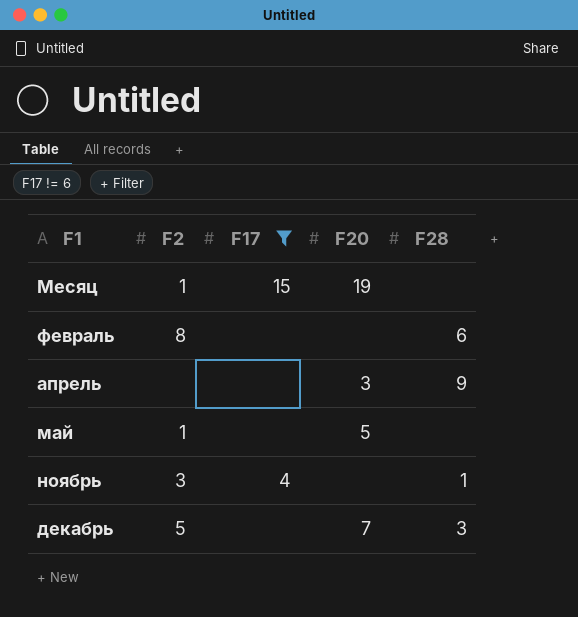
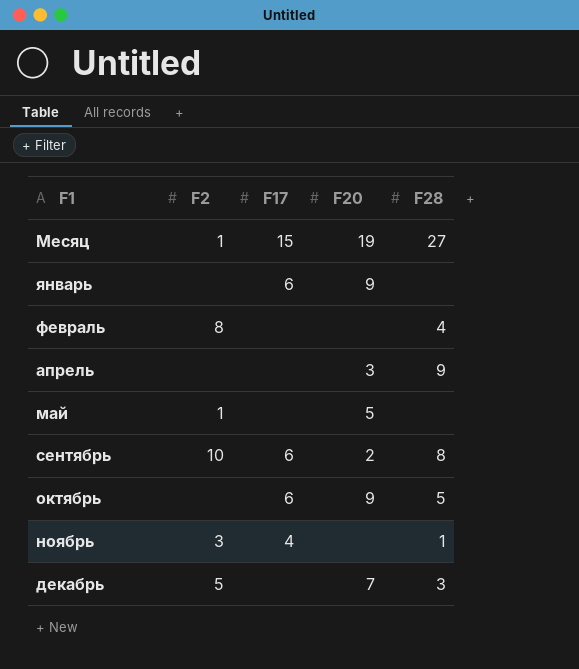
filter: F17 != 6 -> none
Месяц | F28: none -> 27
февраль | F28: 6 -> 4

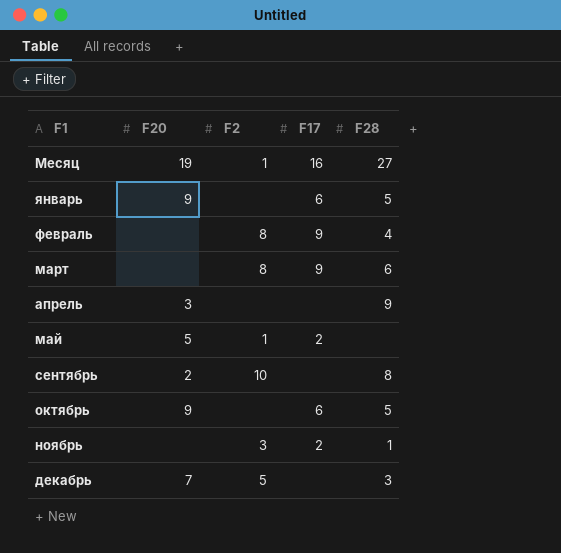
column F20 | position: 4 -> 2
Месяц | F17: 15 -> 16
январь | F28: none -> 5
февраль | F17: none -> 9
row март: none -> none | 8 | 9 | 6
май | F17: none -> 2
сентябрь | F17: 6 -> none
ноябрь | F17: 4 -> 2

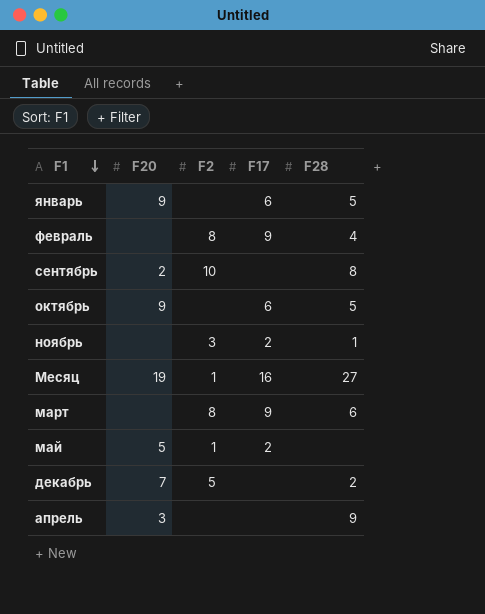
row order: none -> F1 descending
декабрь | F28: 3 -> 2

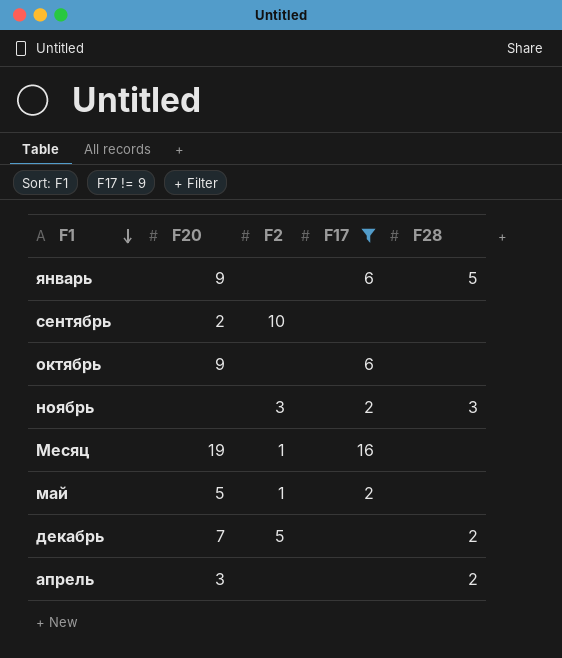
filter: none -> F17 != 9
сентябрь | F28: 8 -> none
октябрь | F28: 5 -> none
ноябрь | F28: 1 -> 3
Месяц | F28: 27 -> none
апрель | F28: 9 -> 2

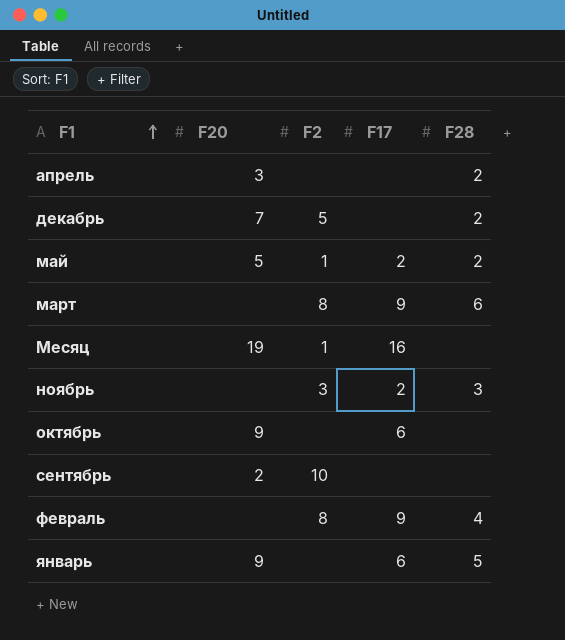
filter: F17 != 9 -> none
row order: F1 descending -> F1 ascending
май | F28: none -> 2

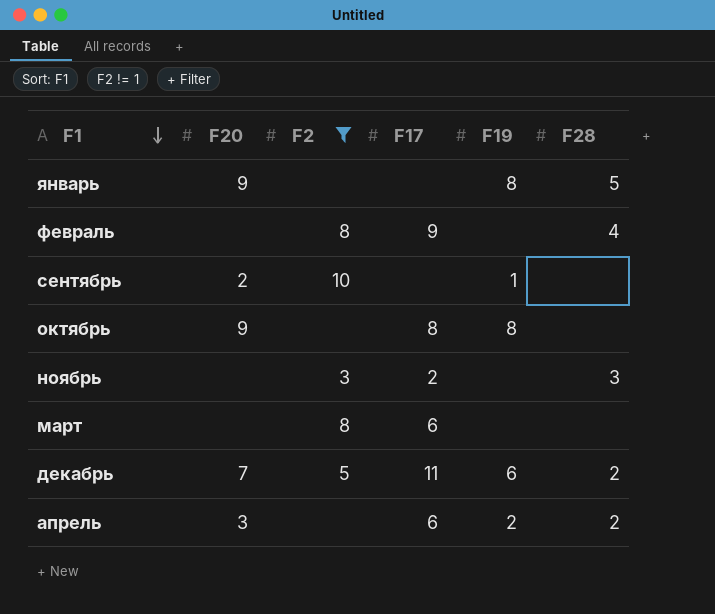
filter: none -> F2 != 1
row order: F1 ascending -> F1 descending
column F19 | position: none -> 5
январь | F17: 6 -> none
октябрь | F17: 6 -> 8
март | F17: 9 -> 6
март | F28: 6 -> none
декабрь | F17: none -> 11
апрель | F17: none -> 6

